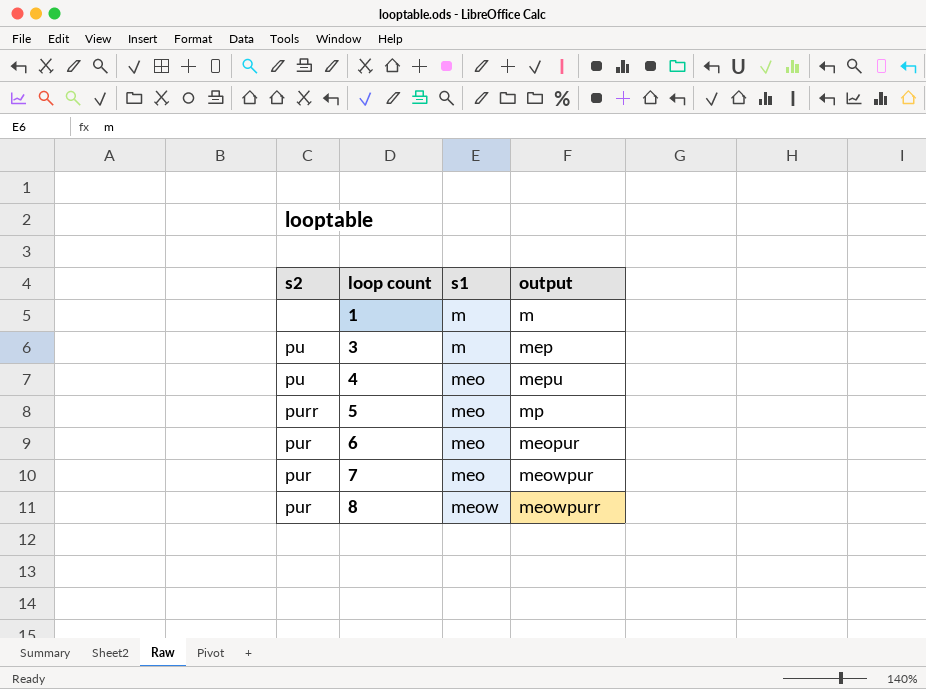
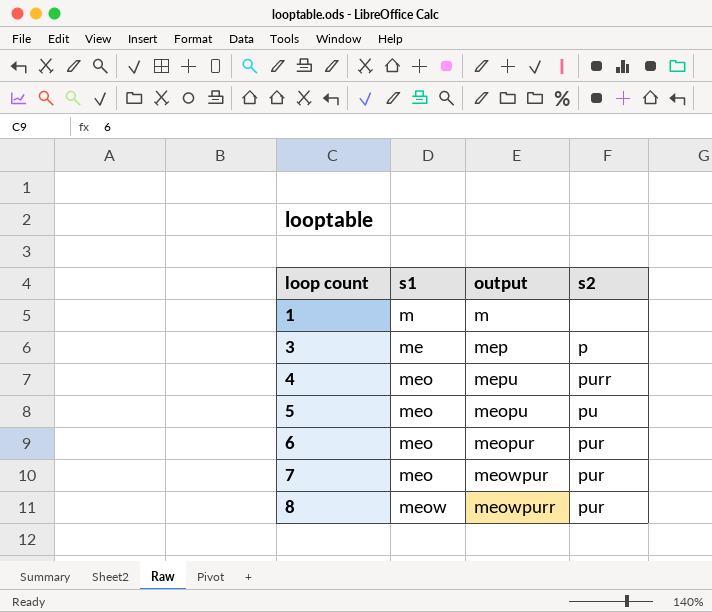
column s2 | position: 1 -> 4
3 | s1: m -> me
3 | s2: pu -> p
4 | s2: pu -> purr
5 | output: mp -> meopu
5 | s2: purr -> pu

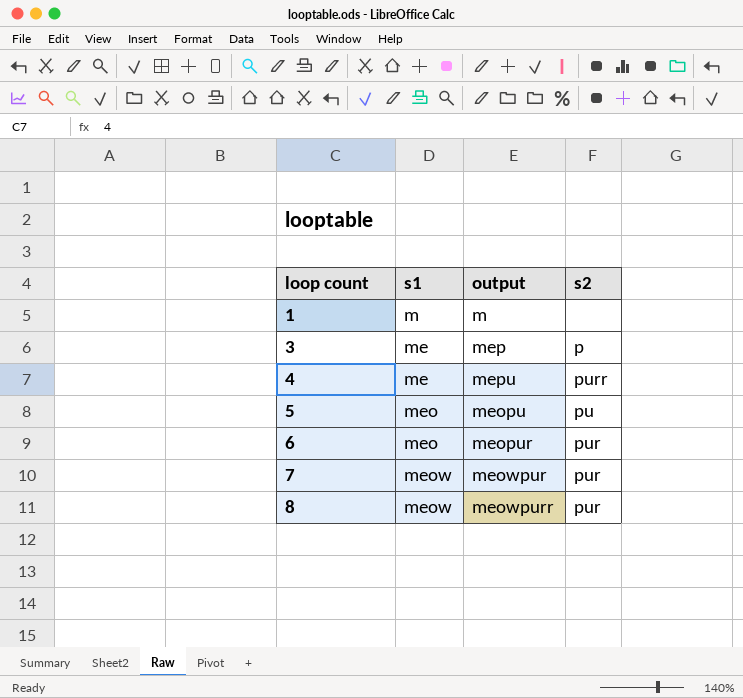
4 | s1: meo -> me
7 | s1: meo -> meow

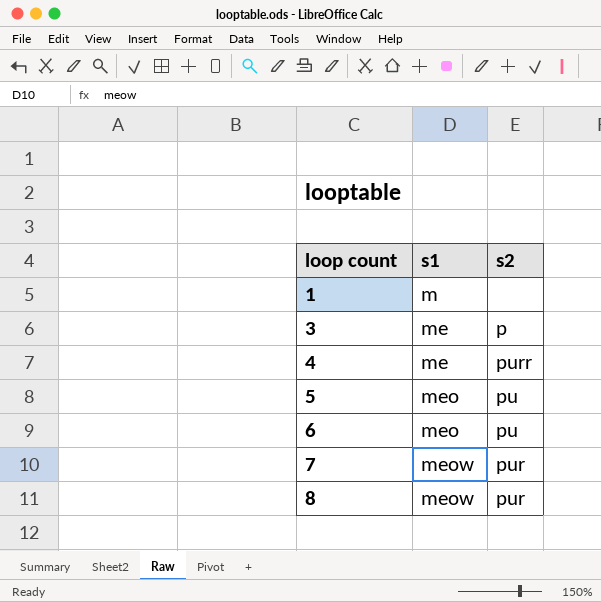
column output | position: 3 -> none
6 | s2: pur -> pu

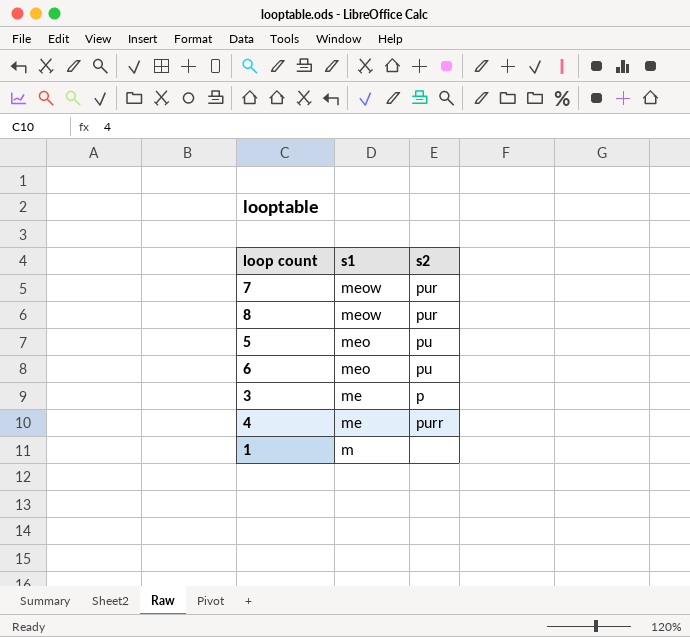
row order: loop count ascending -> s1 descending

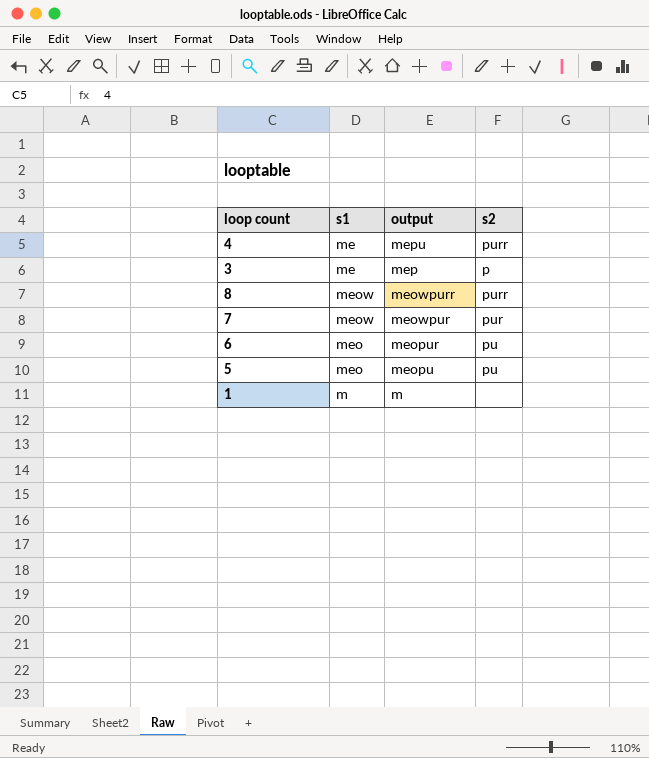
row order: s1 descending -> output descending
column output | position: none -> 3
8 | s2: pur -> purr

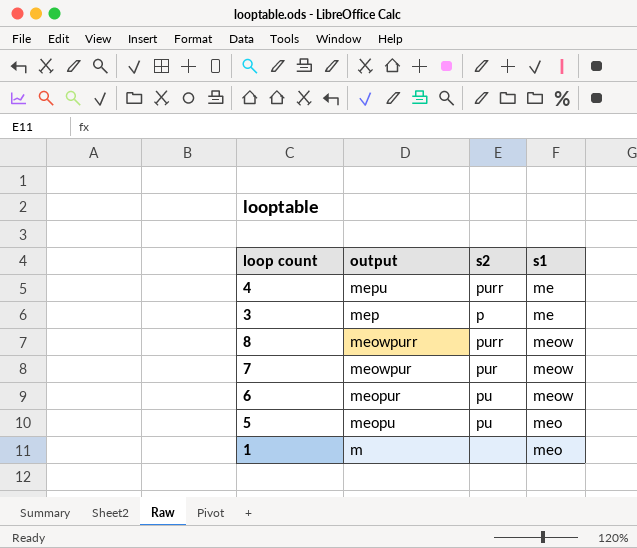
column s1 | position: 2 -> 4
6 | s1: meo -> meow
1 | s1: m -> meo

